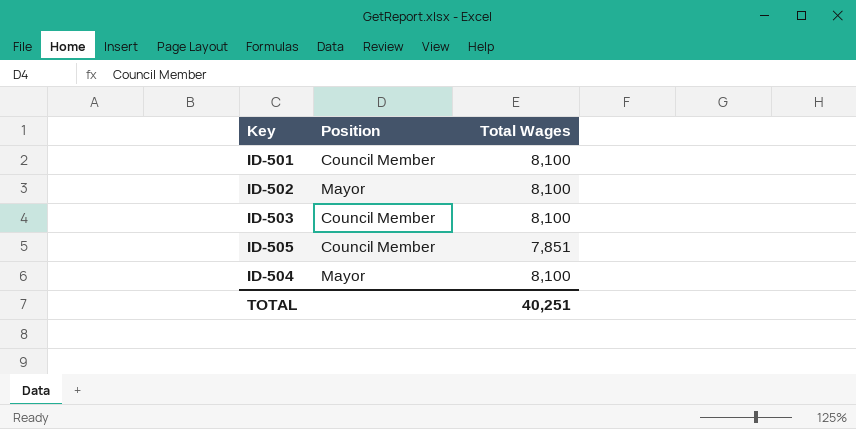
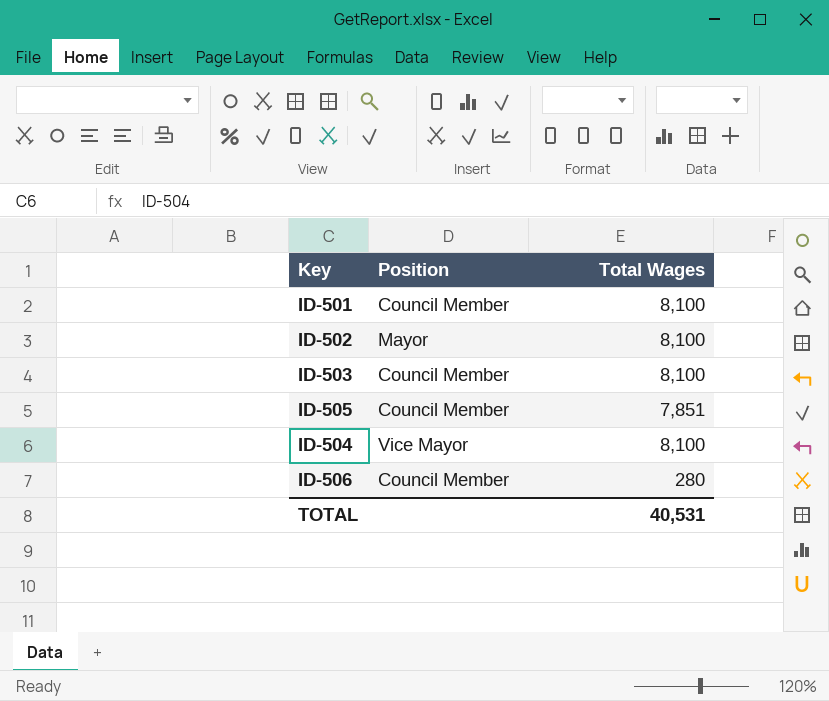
ID-504 | Position: Mayor -> Vice Mayor
row ID-506: none -> Council Member | 280
TOTAL | Total Wages: 40,251 -> 40,531

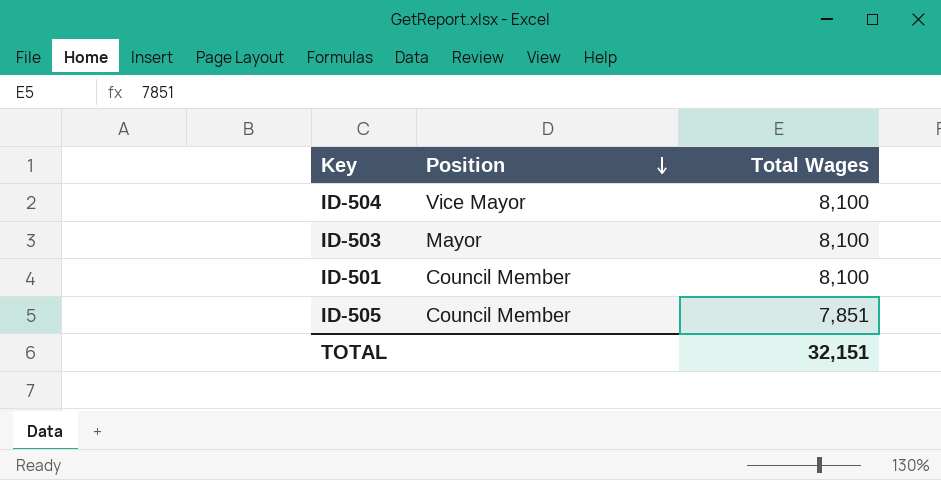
row order: none -> Position descending
row ID-502: Mayor | 8,100 -> none
row ID-506: Council Member | 280 -> none
ID-503 | Position: Council Member -> Mayor
TOTAL | Total Wages: 40,531 -> 32,151

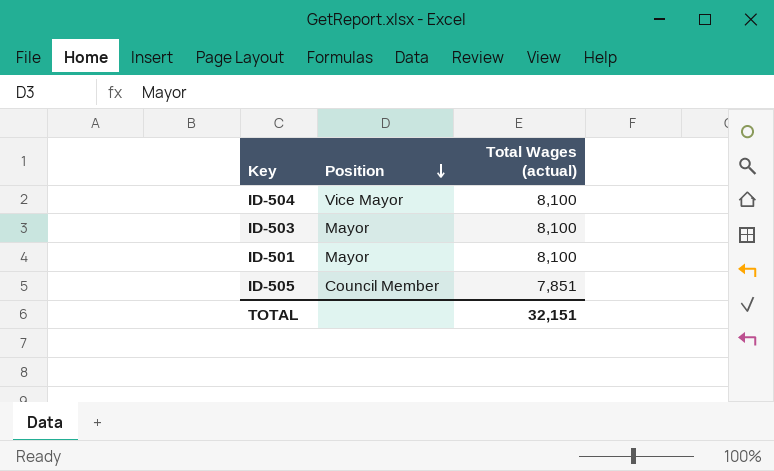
column name: Total Wages -> Total Wages (actual)
ID-501 | Position: Council Member -> Mayor

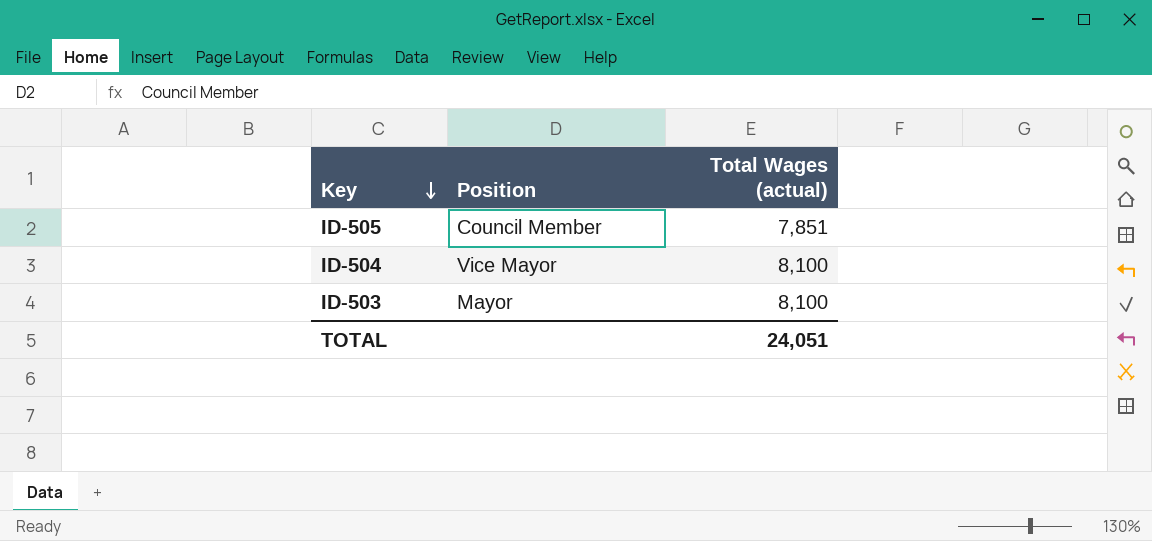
row order: Position descending -> Key descending
row ID-501: Mayor | 8,100 -> none
TOTAL | Total Wages (actual): 32,151 -> 24,051

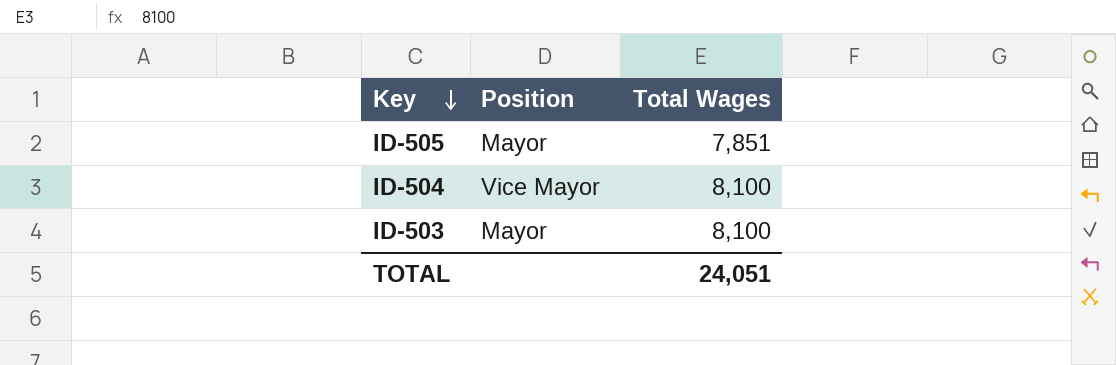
column name: Total Wages (actual) -> Total Wages
ID-505 | Position: Council Member -> Mayor

